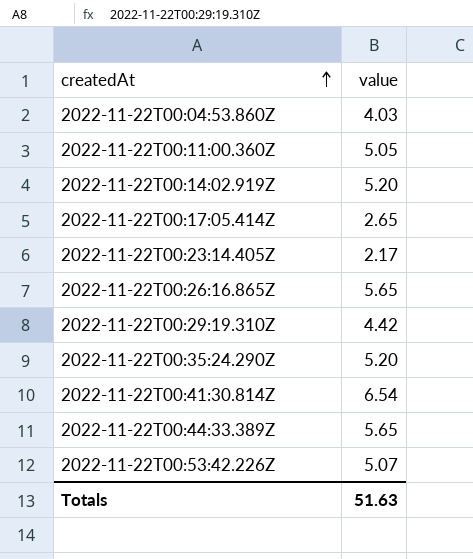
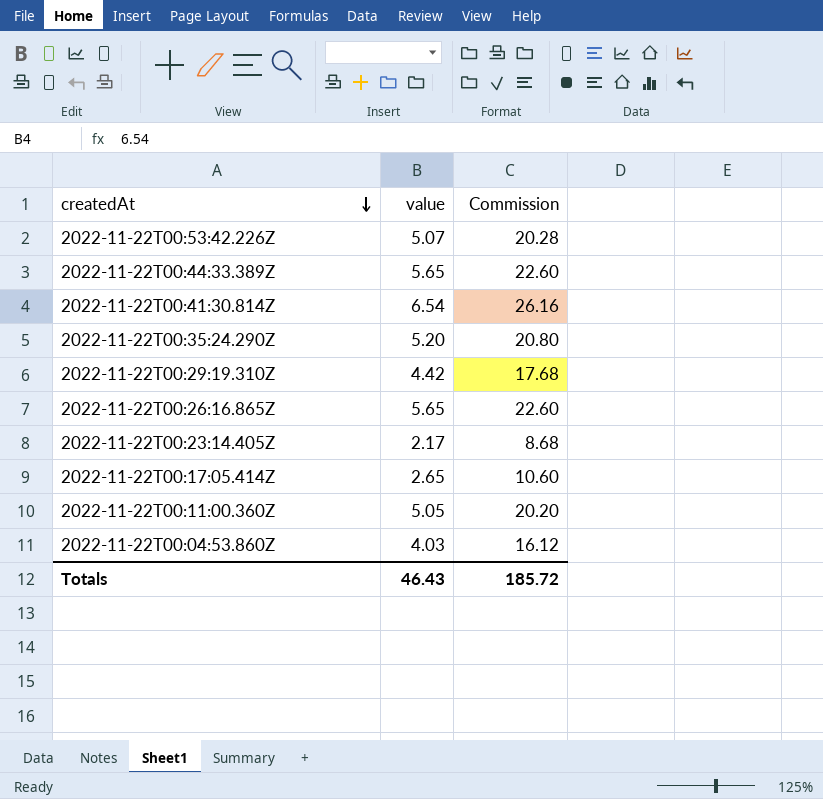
row order: createdAt ascending -> createdAt descending
column Commission | formula: none -> [value] * 4
row 2022-11-22T00:14:02.919Z: 5.20 -> none
Totals | value: 51.63 -> 46.43

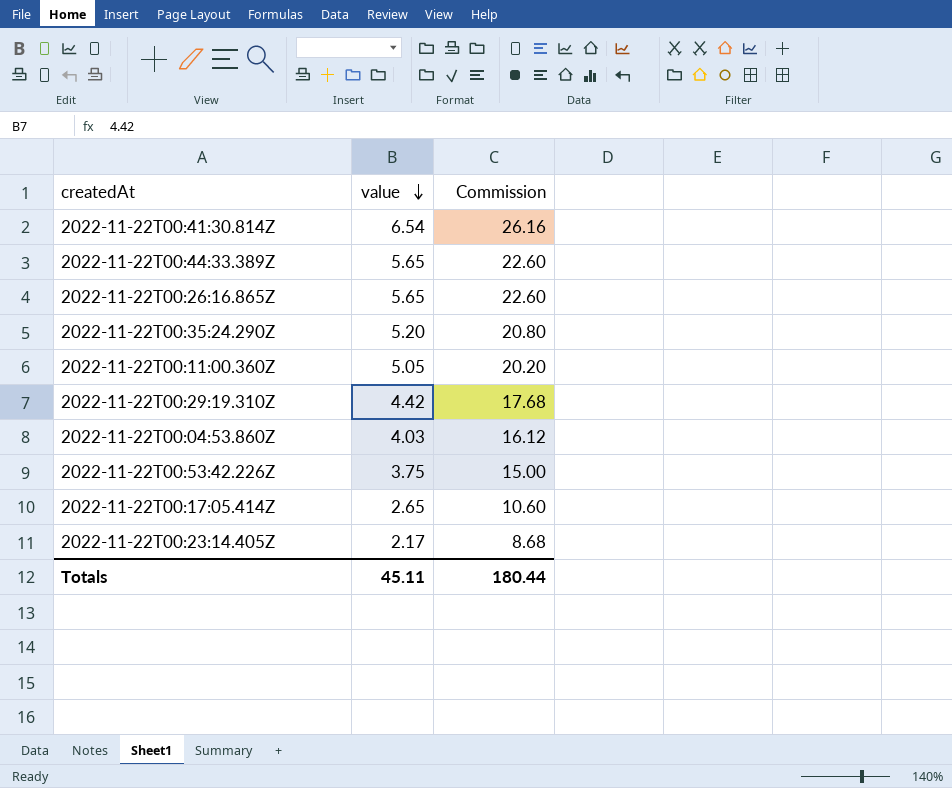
row order: createdAt descending -> value descending
2022-11-22T00:53:42.226Z | value: 5.07 -> 3.75
2022-11-22T00:53:42.226Z | Commission: 20.28 -> 15.00
Totals | value: 46.43 -> 45.11
Totals | Commission: 185.72 -> 180.44

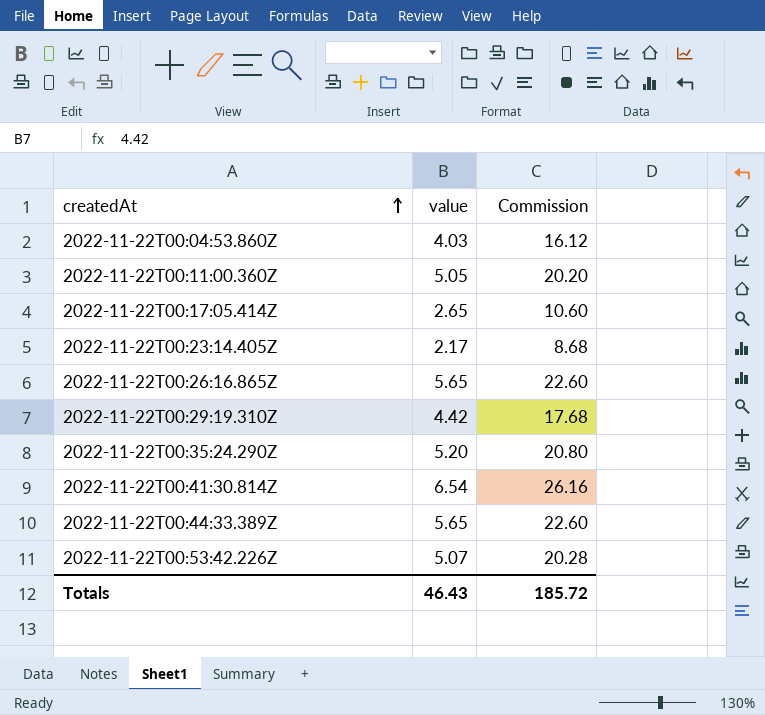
row order: value descending -> createdAt ascending
2022-11-22T00:53:42.226Z | value: 3.75 -> 5.07
2022-11-22T00:53:42.226Z | Commission: 15.00 -> 20.28
Totals | value: 45.11 -> 46.43
Totals | Commission: 180.44 -> 185.72

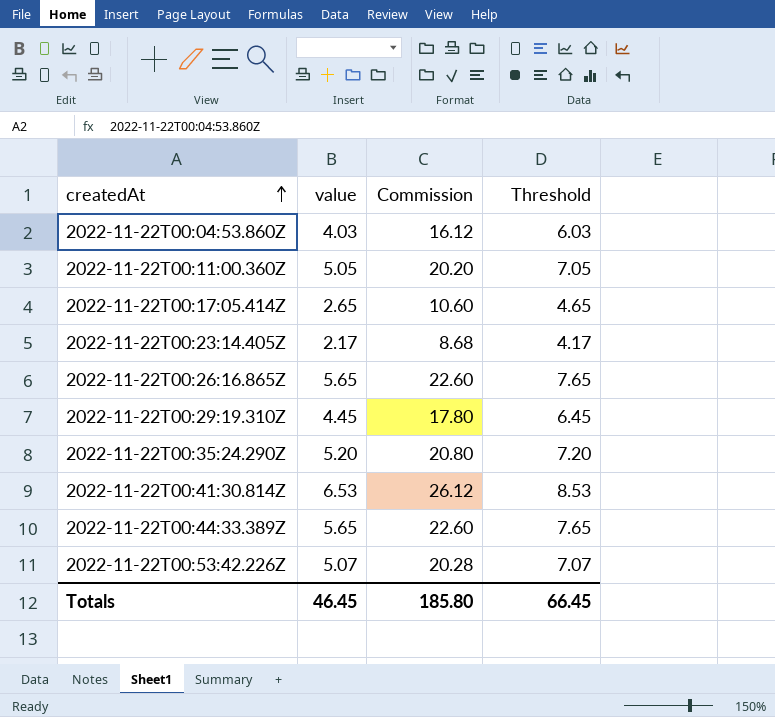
column Threshold | formula: none -> [value] + 2
2022-11-22T00:29:19.310Z | value: 4.42 -> 4.45
2022-11-22T00:29:19.310Z | Commission: 17.68 -> 17.80
2022-11-22T00:41:30.814Z | value: 6.54 -> 6.53
2022-11-22T00:41:30.814Z | Commission: 26.16 -> 26.12
Totals | value: 46.43 -> 46.45
Totals | Commission: 185.72 -> 185.80

